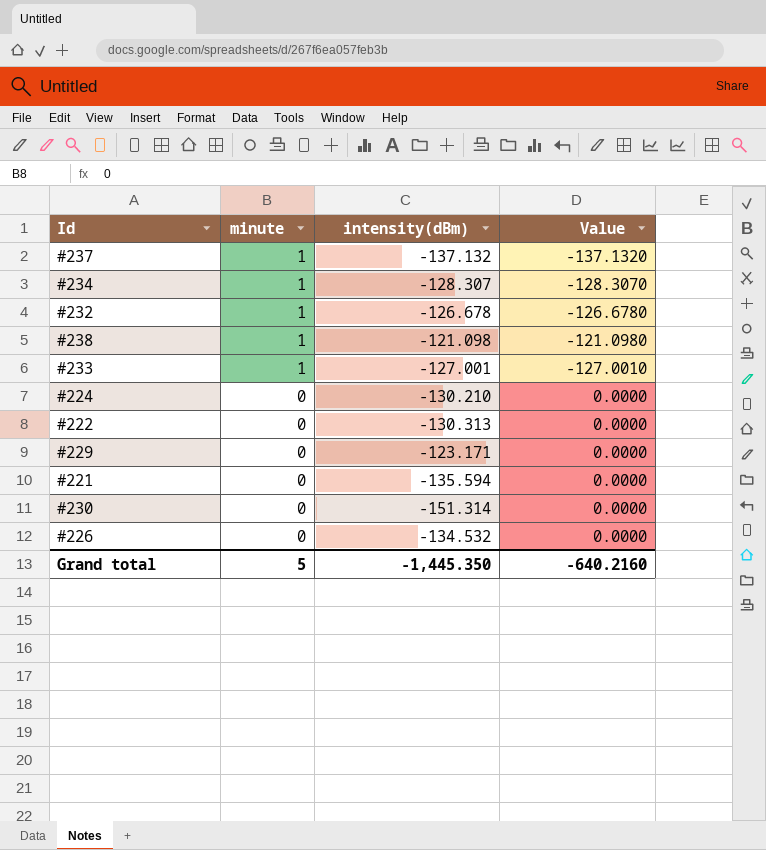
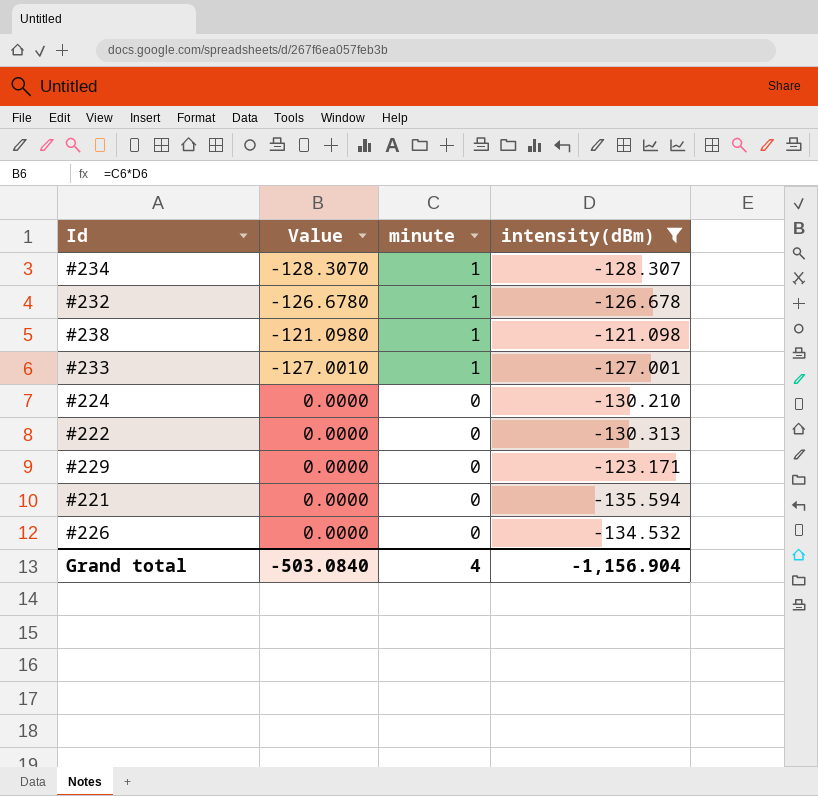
filter: none -> intensity(dBm) >= -135.594
column Value | position: 4 -> 2
Grand total | Value: -640.2160 -> -503.0840
Grand total | minute: 5 -> 4
Grand total | intensity(dBm): -1,445.350 -> -1,156.904

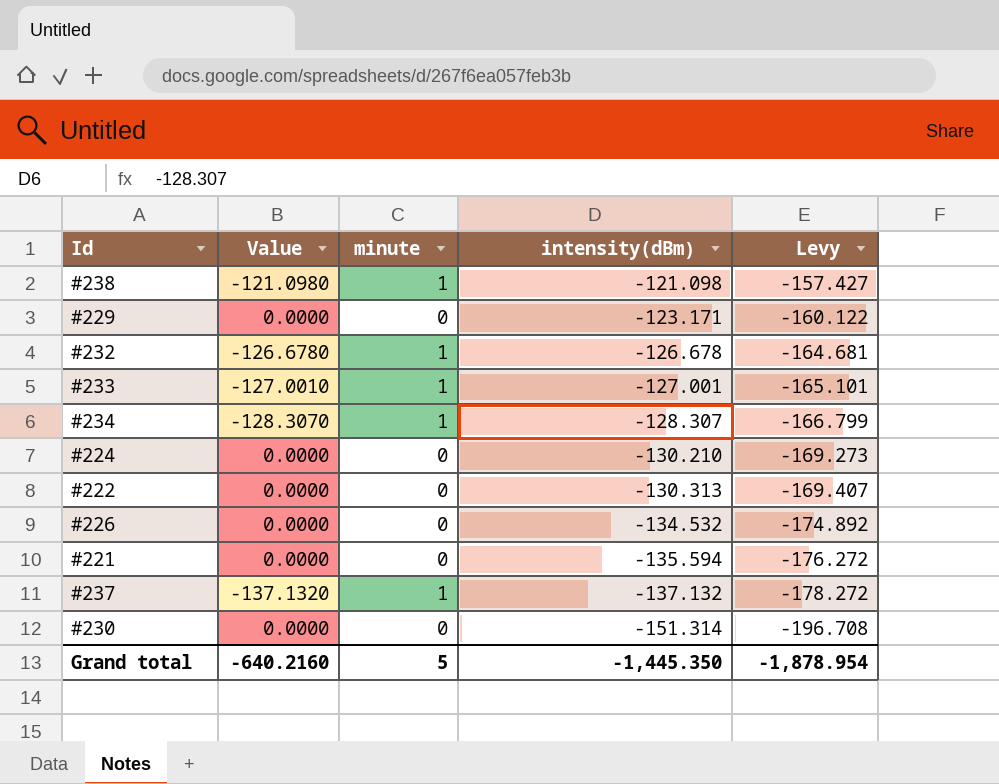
filter: intensity(dBm) >= -135.594 -> none
row order: minute descending -> intensity(dBm) descending
column Levy | formula: none -> [intensity(dBm)] * 1.3
Grand total | Value: -503.0840 -> -640.2160
Grand total | minute: 4 -> 5
Grand total | intensity(dBm): -1,156.904 -> -1,445.350

